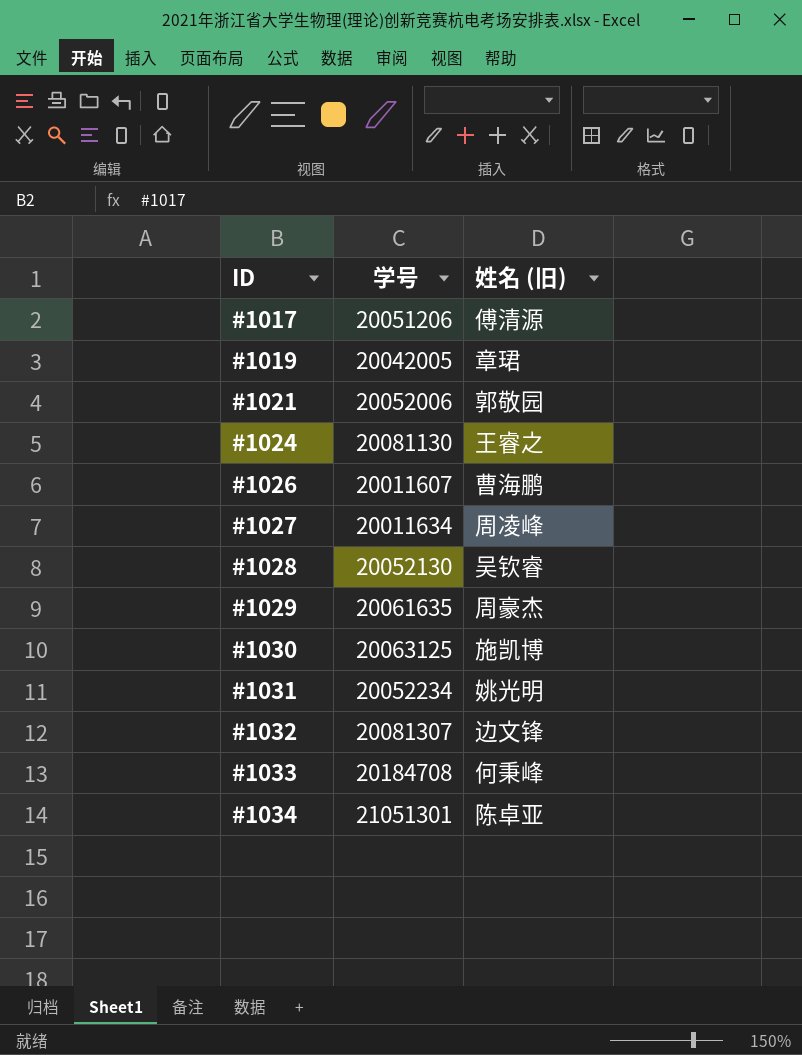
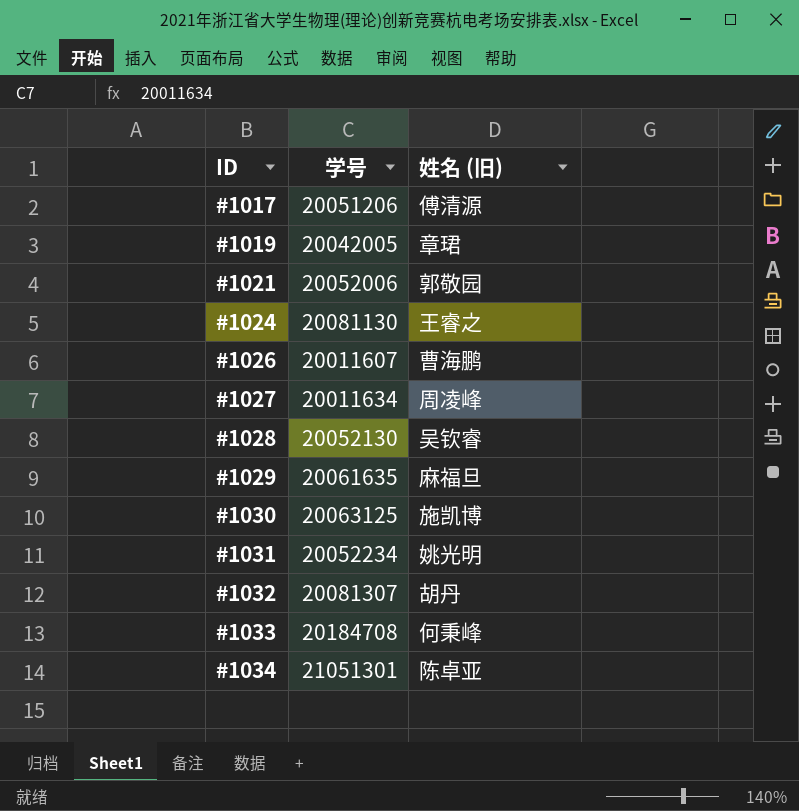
#1029 | 姓名 (旧): 周豪杰 -> 麻福旦
#1032 | 姓名 (旧): 边文锋 -> 胡丹

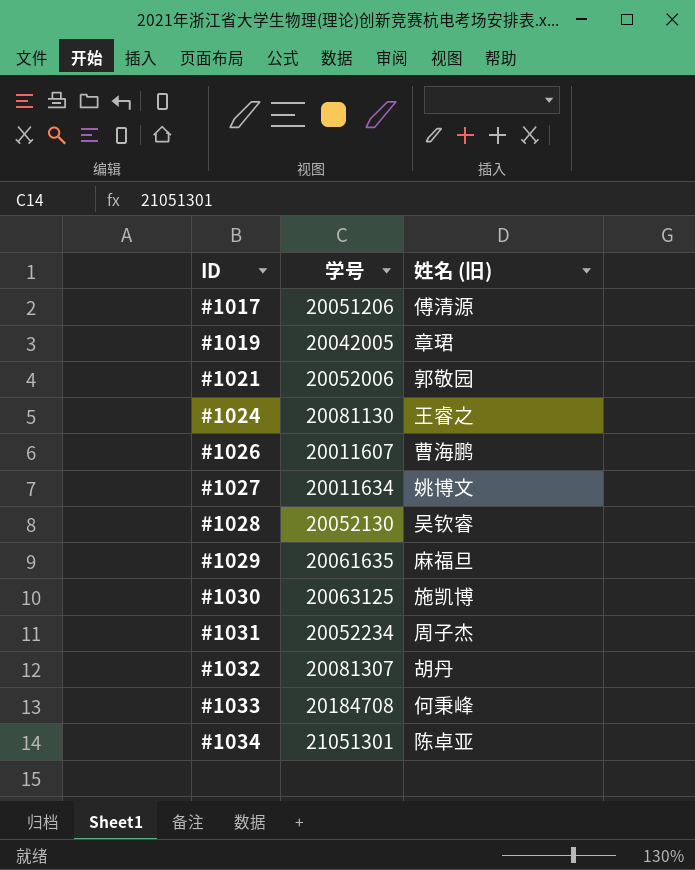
#1027 | 姓名 (旧): 周凌峰 -> 姚博文
#1031 | 姓名 (旧): 姚光明 -> 周子杰

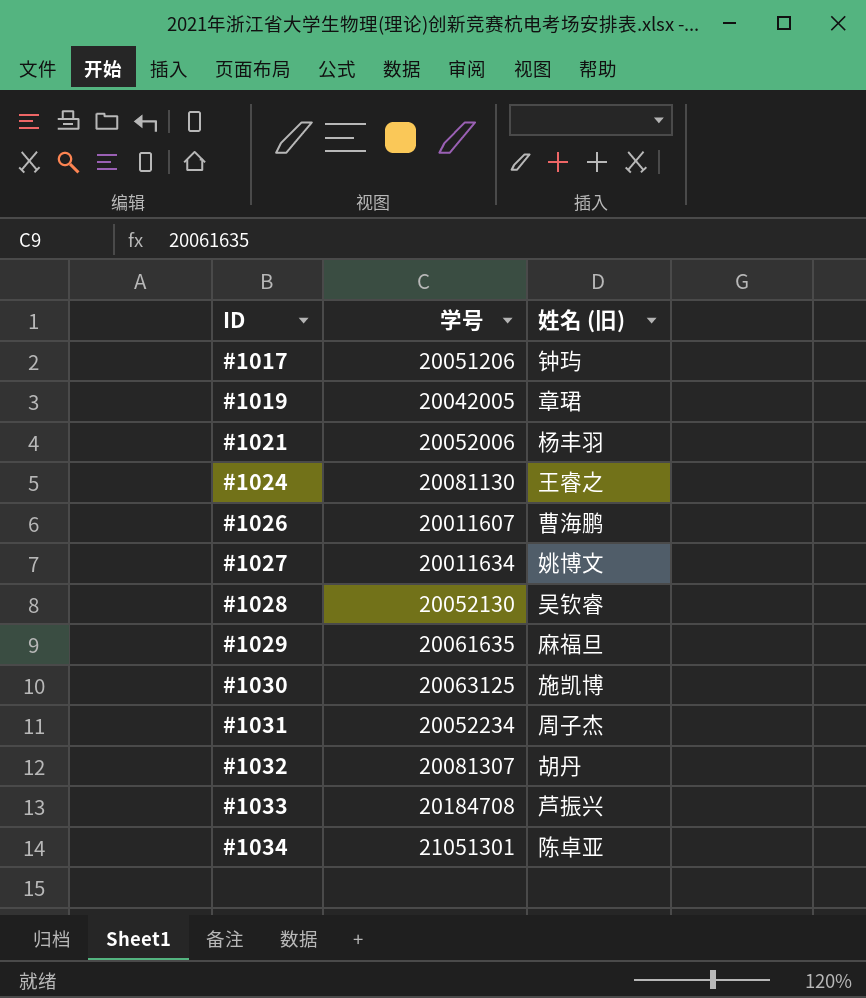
#1017 | 姓名 (旧): 傅清源 -> 钟玙
#1021 | 姓名 (旧): 郭敬园 -> 杨丰羽
#1033 | 姓名 (旧): 何秉峰 -> 芦振兴

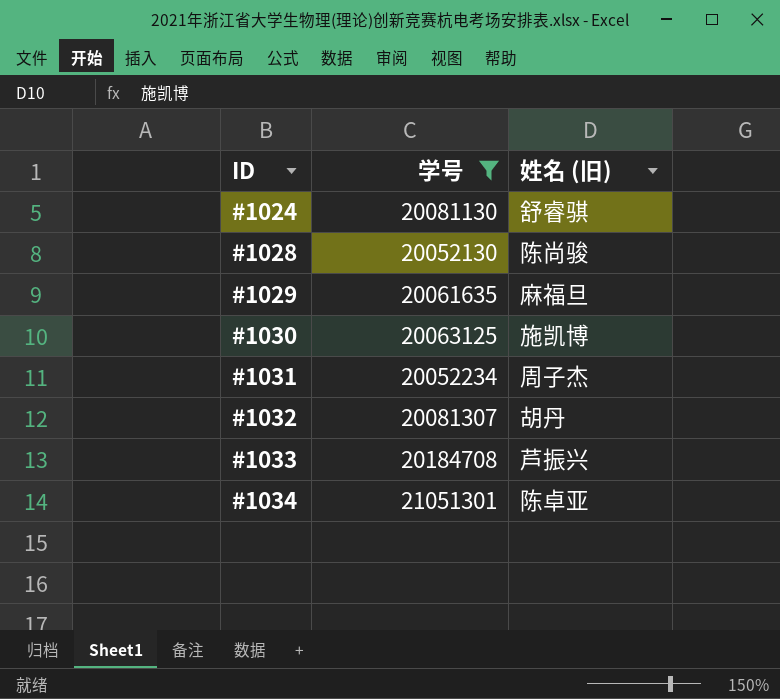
filter: none -> 学号 >= 20052130
#1024 | 姓名 (旧): 王睿之 -> 舒睿骐
#1028 | 姓名 (旧): 吴钦睿 -> 陈尚骏

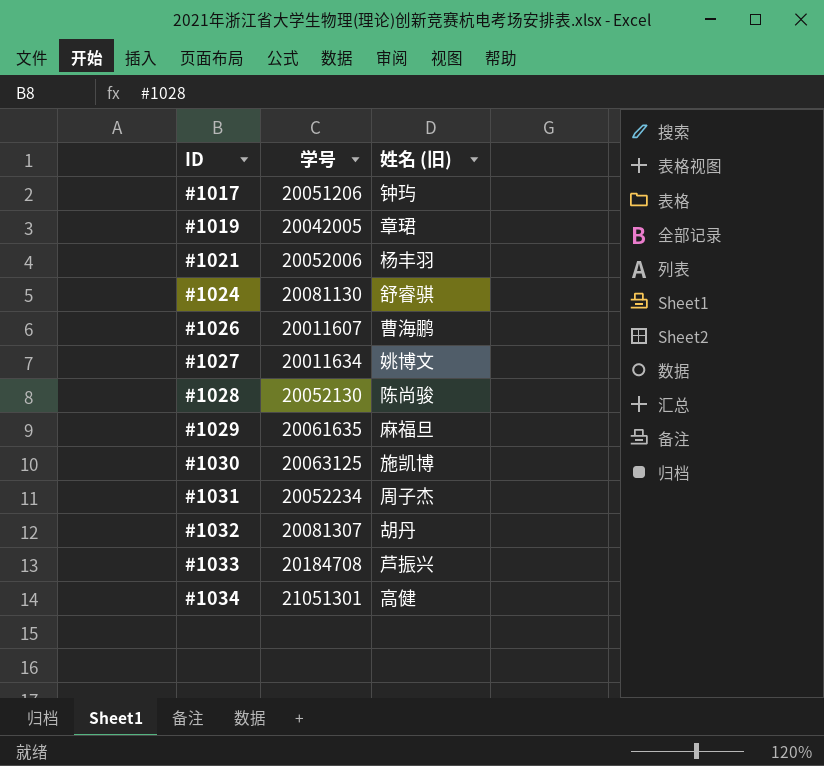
filter: 学号 >= 20052130 -> none
#1034 | 姓名 (旧): 陈卓亚 -> 高健

